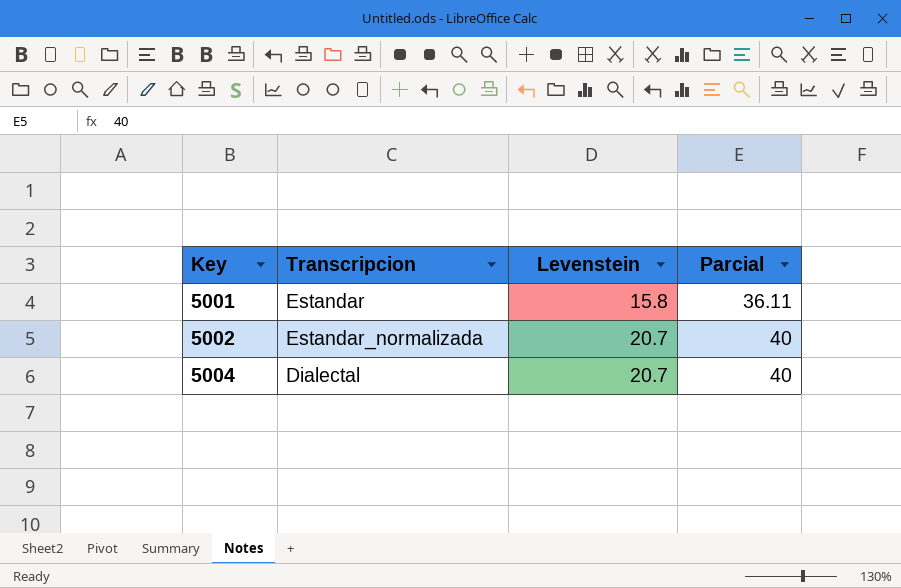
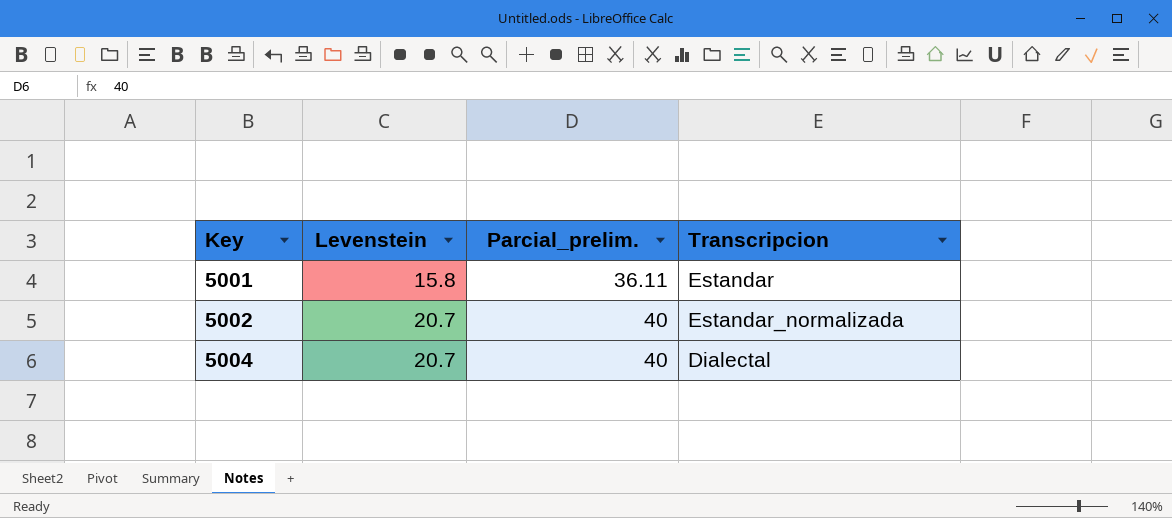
column name: Parcial -> Parcial_prelim.
column Transcripcion | position: 2 -> 4

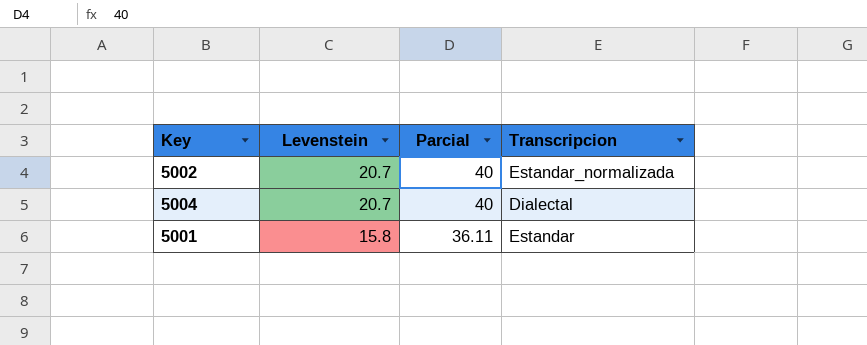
row order: Key ascending -> Levenstein descending
column name: Parcial_prelim. -> Parcial

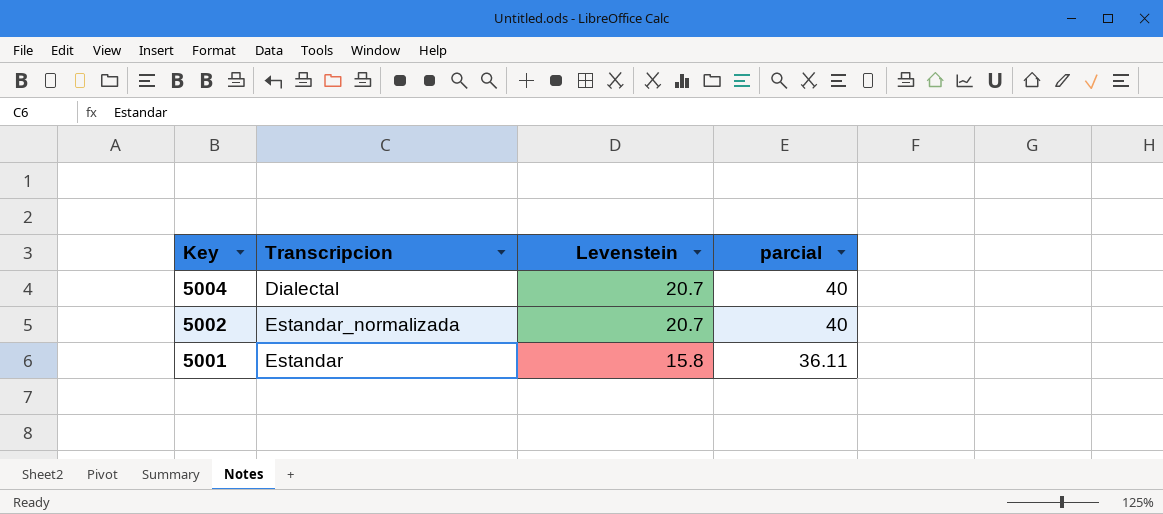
row order: Levenstein descending -> Key descending
column Transcripcion | position: 4 -> 2
column name: Parcial -> parcial

